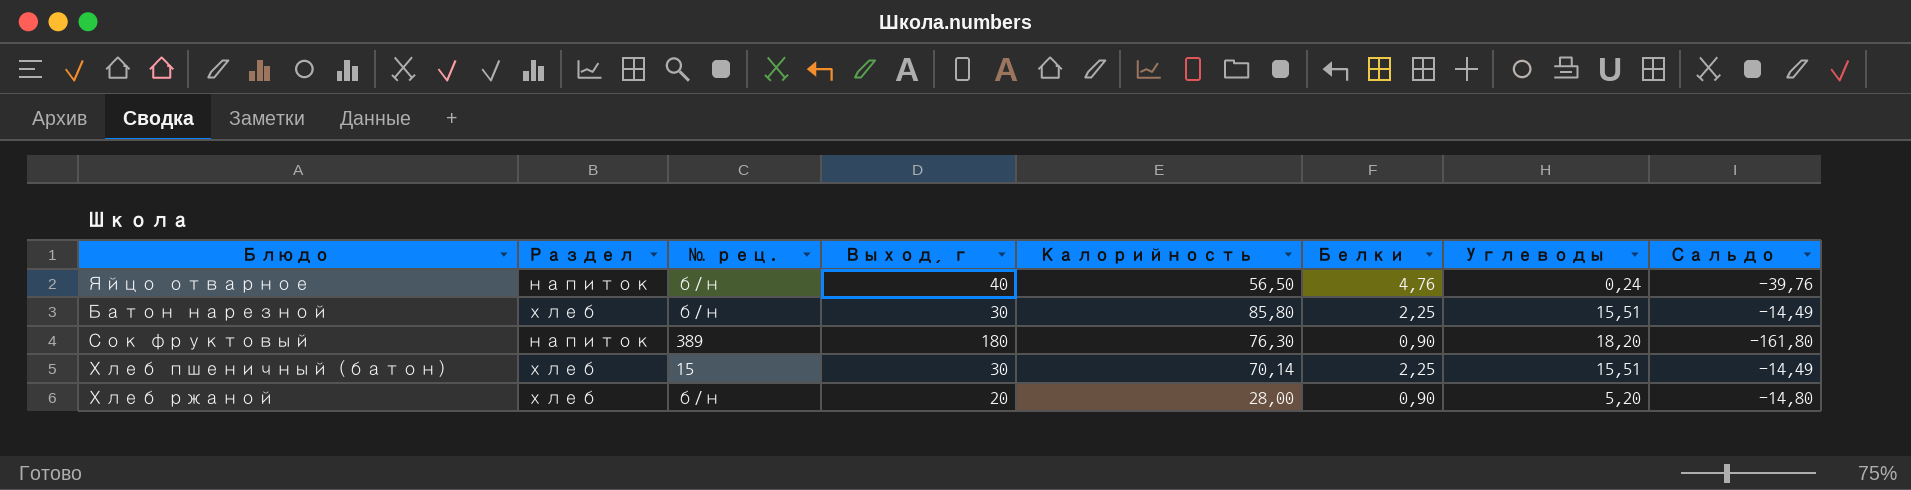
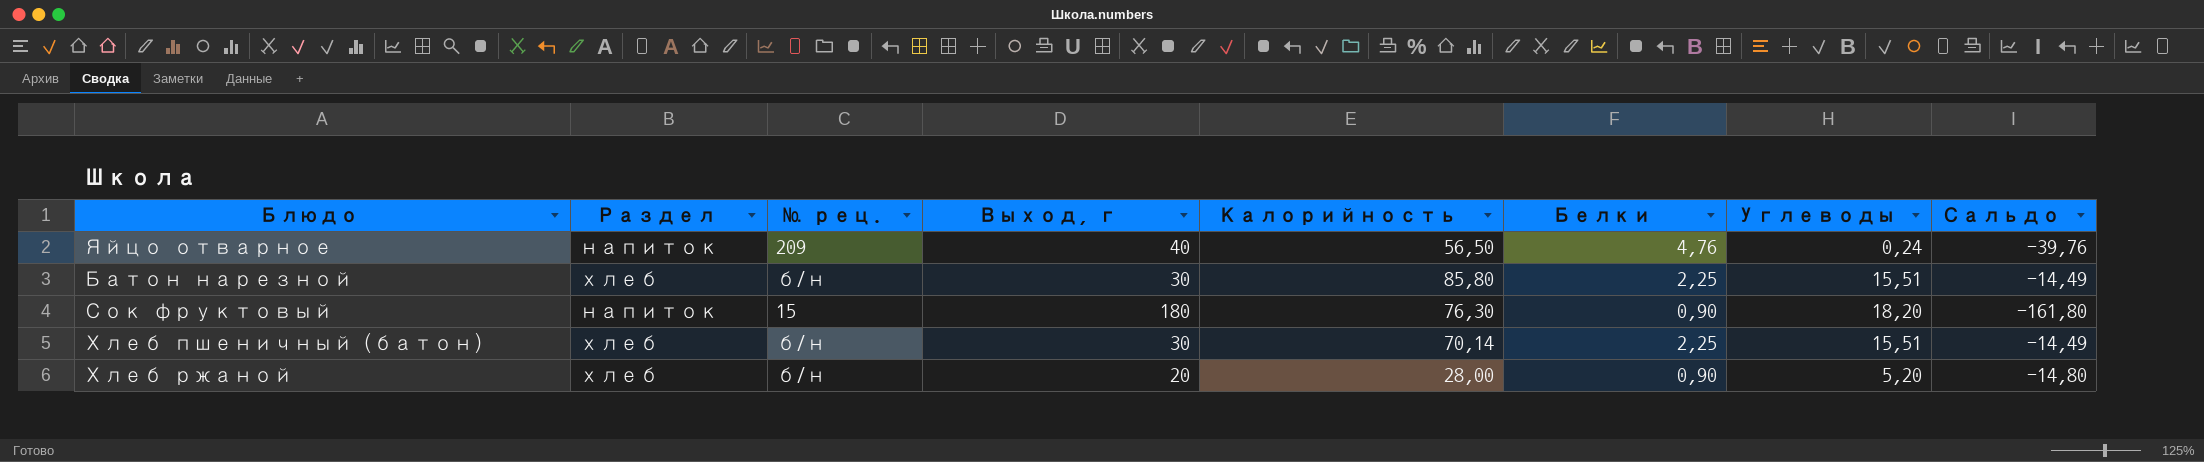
Яйцо отварное | № рец.: б/н -> 209
Сок фруктовый | № рец.: 389 -> 15
Хлеб пшеничный (батон) | № рец.: 15 -> б/н

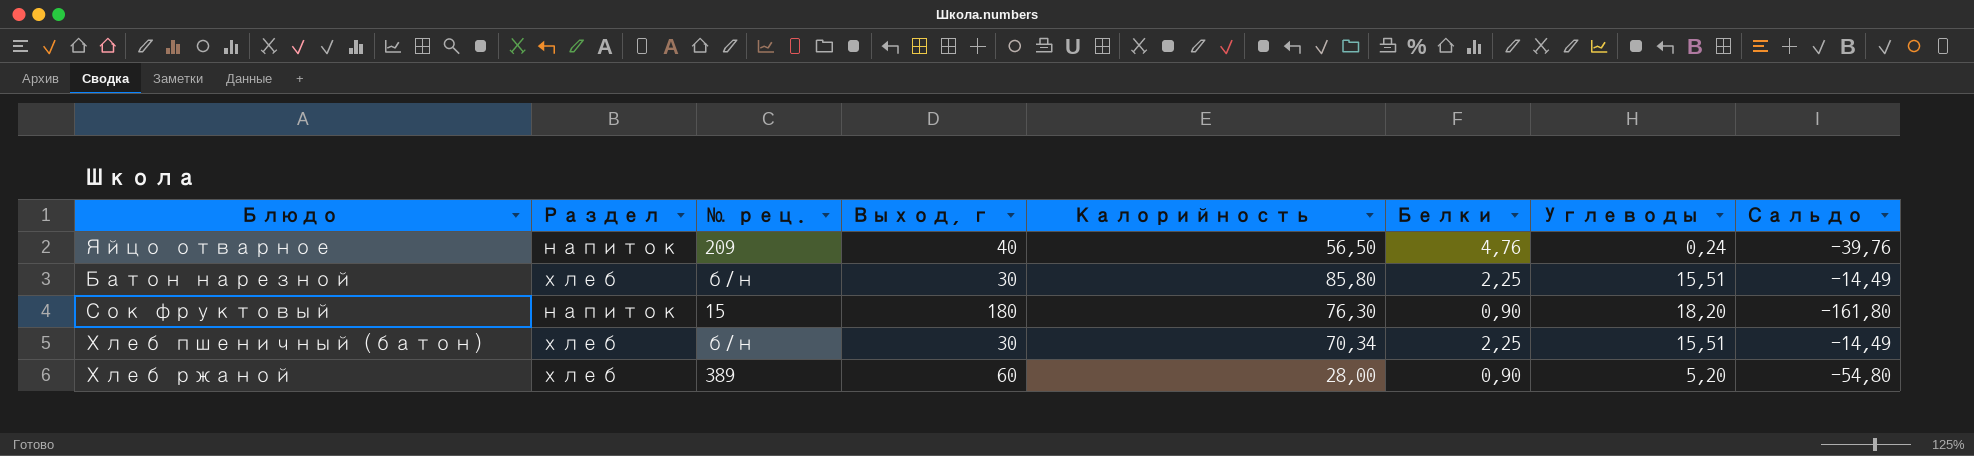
Хлеб пшеничный (батон) | Калорийность: 70,14 -> 70,34
Хлеб ржаной | № рец.: б/н -> 389
Хлеб ржаной | Выход, г: 20 -> 60
Хлеб ржаной | Сальдо: -14,80 -> -54,80

